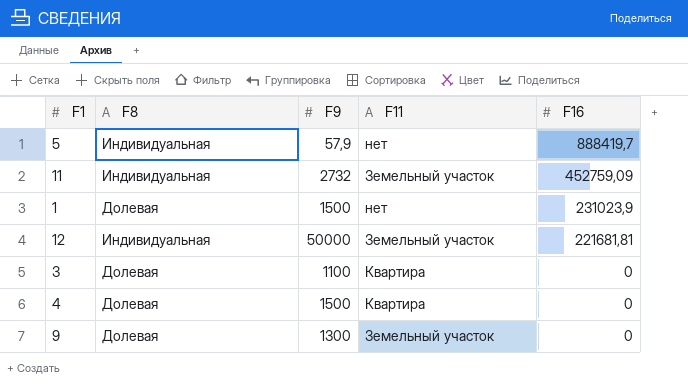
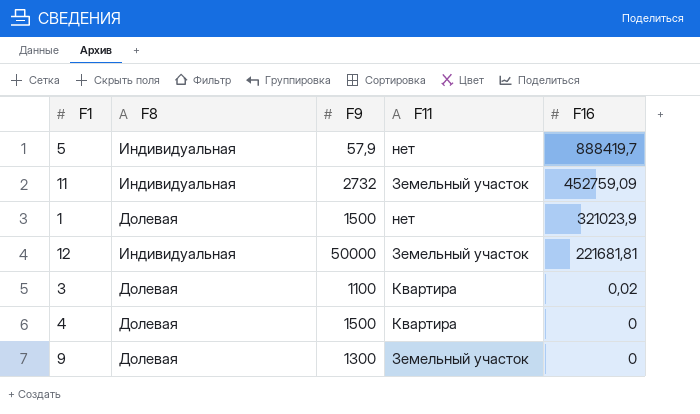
1 | F16: 231023,9 -> 321023,9
3 | F16: 0 -> 0,02

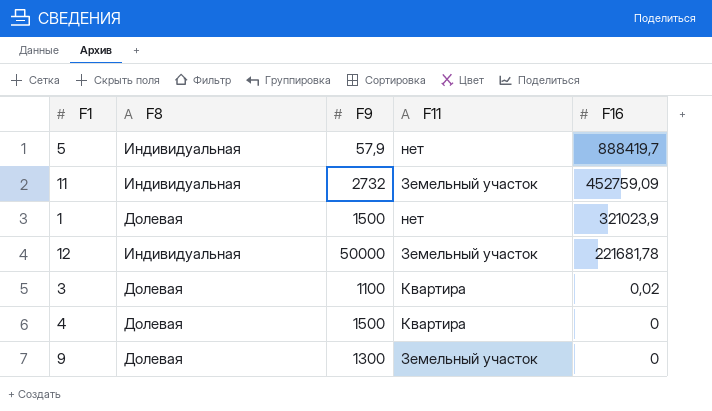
12 | F16: 221681,81 -> 221681,78

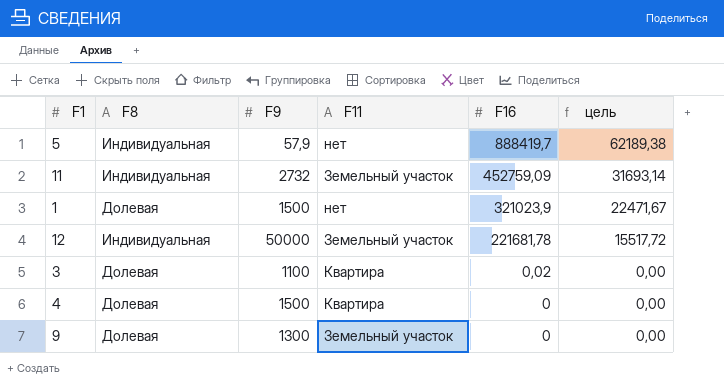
column цель | formula: none -> [F16] * 0,07

